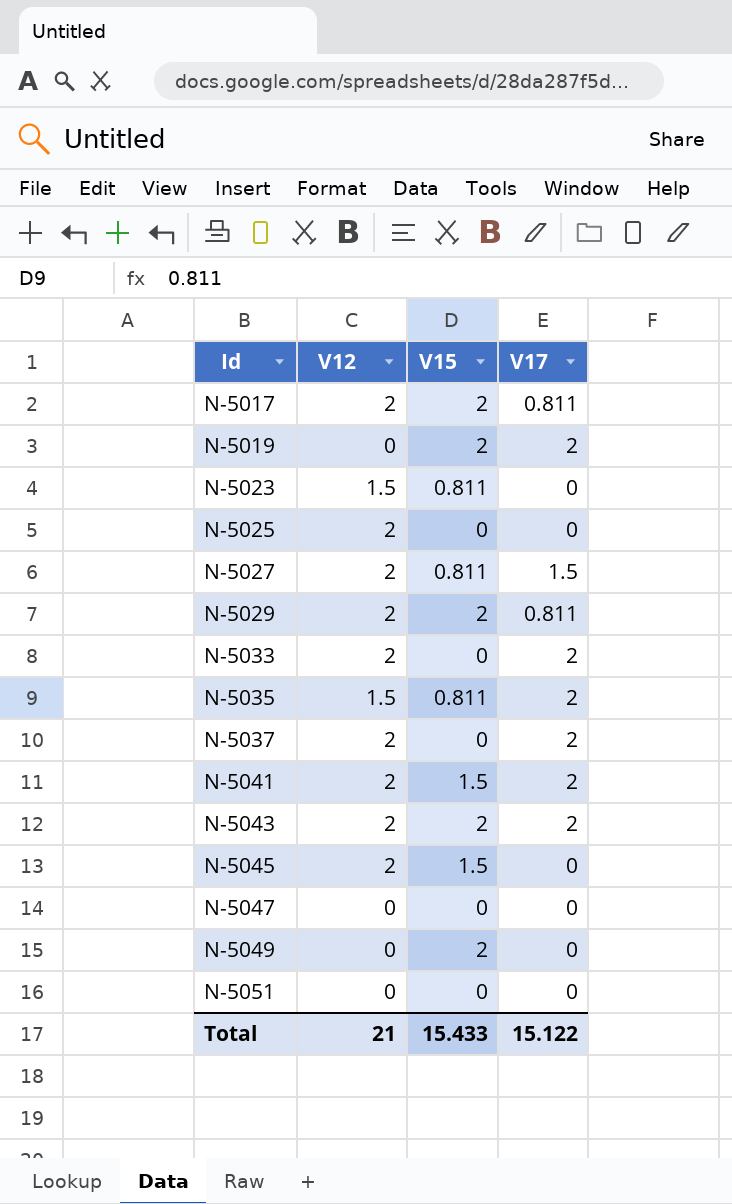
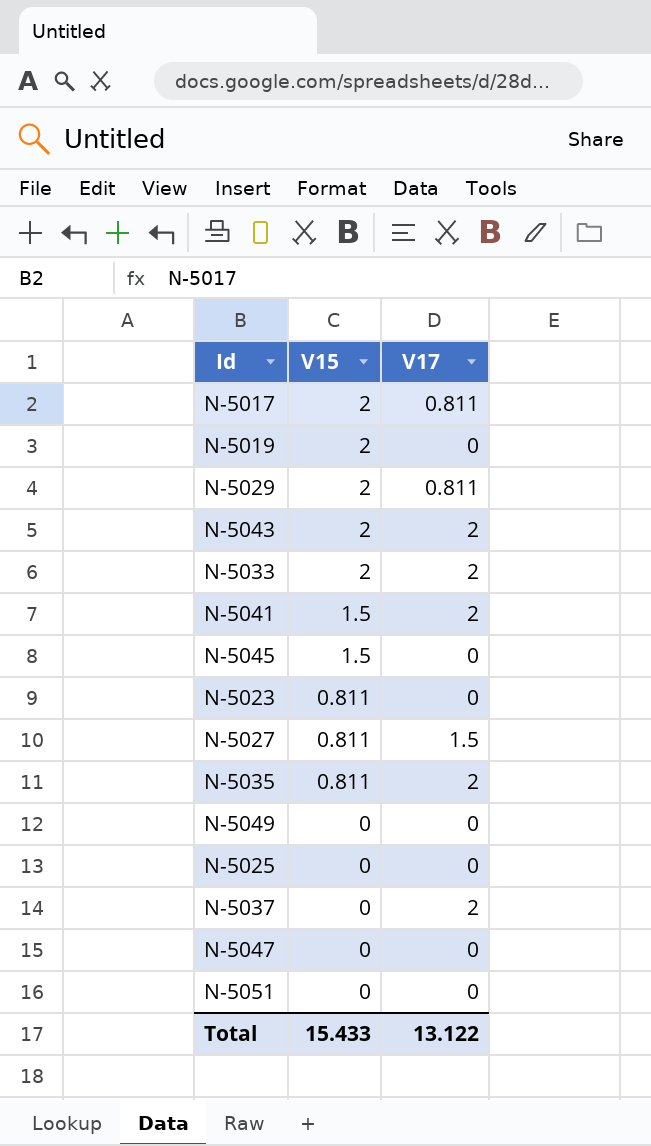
row order: Id ascending -> V15 descending
column V12 | position: 2 -> none
N-5019 | V17: 2 -> 0
N-5033 | V15: 0 -> 2
N-5049 | V15: 2 -> 0
Total | V17: 15.122 -> 13.122

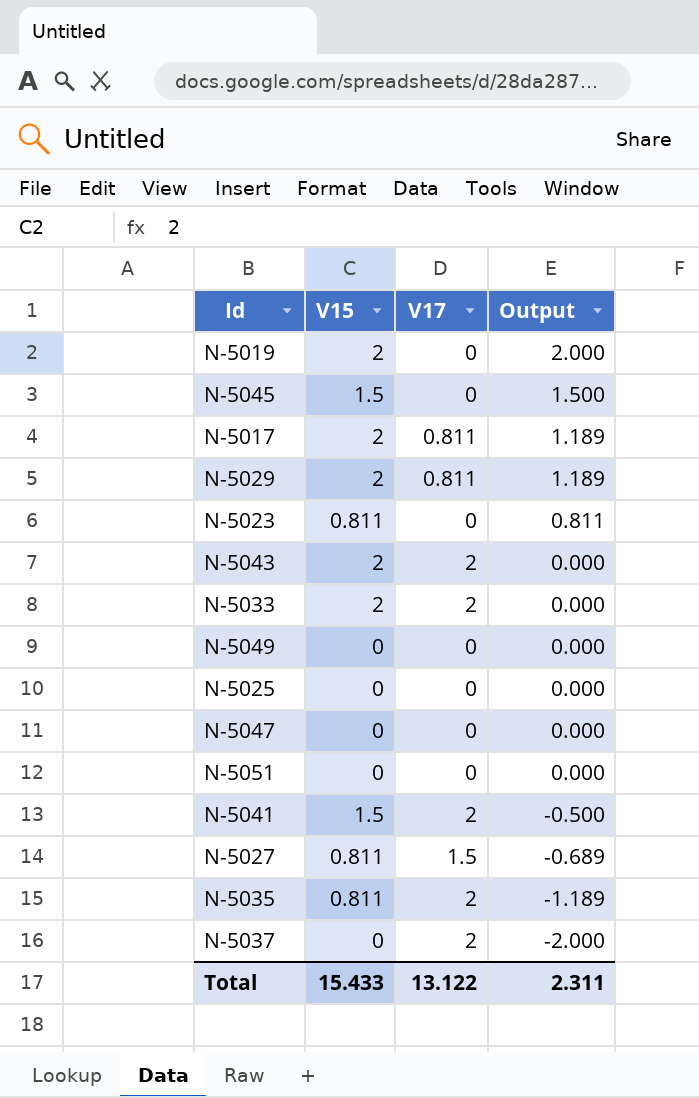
row order: V15 descending -> Output descending
column Output | formula: none -> [V15] - [V17]

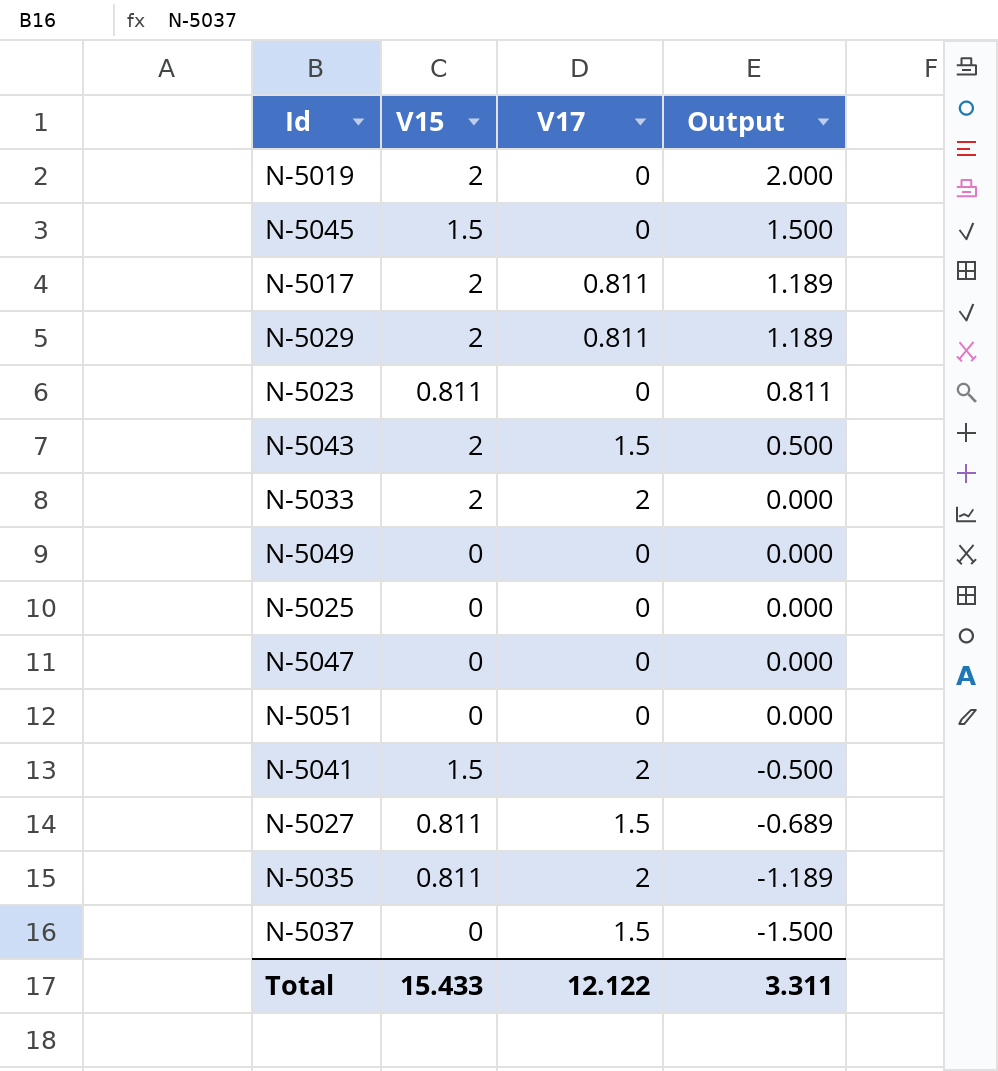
N-5043 | V17: 2 -> 1.5
N-5043 | Output: 0.000 -> 0.500
N-5037 | V17: 2 -> 1.5
N-5037 | Output: -2.000 -> -1.500
Total | V17: 13.122 -> 12.122
Total | Output: 2.311 -> 3.311

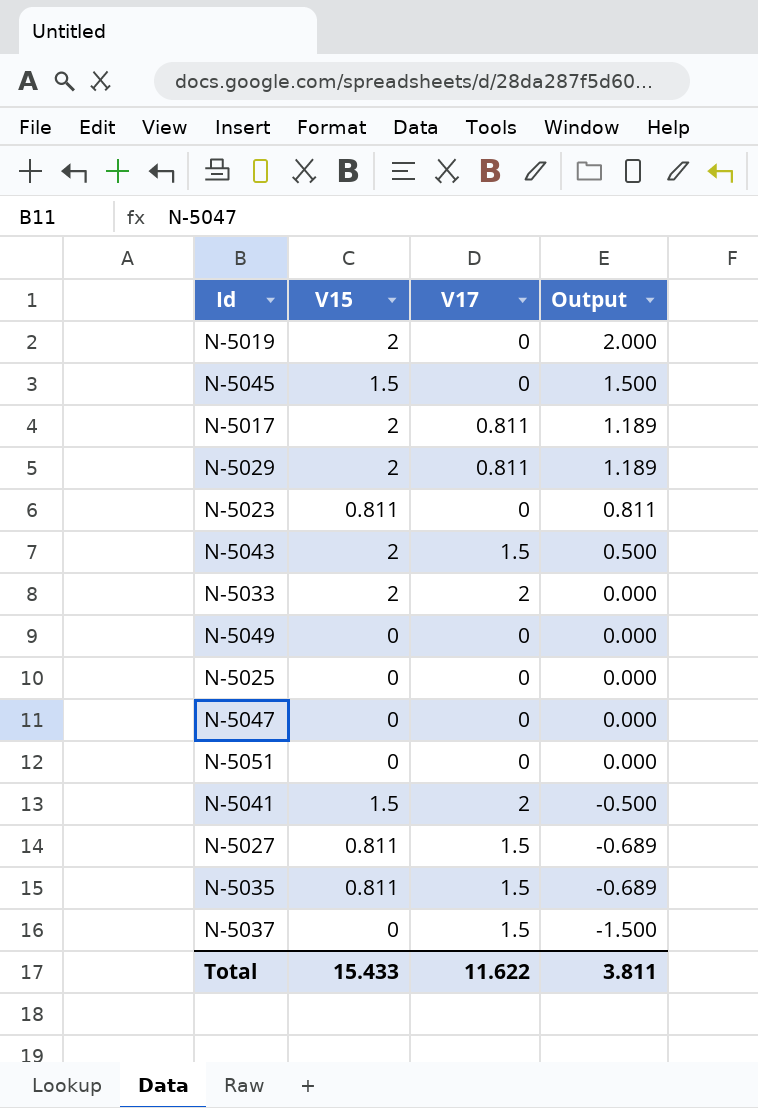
N-5035 | V17: 2 -> 1.5
N-5035 | Output: -1.189 -> -0.689
Total | V17: 12.122 -> 11.622
Total | Output: 3.311 -> 3.811

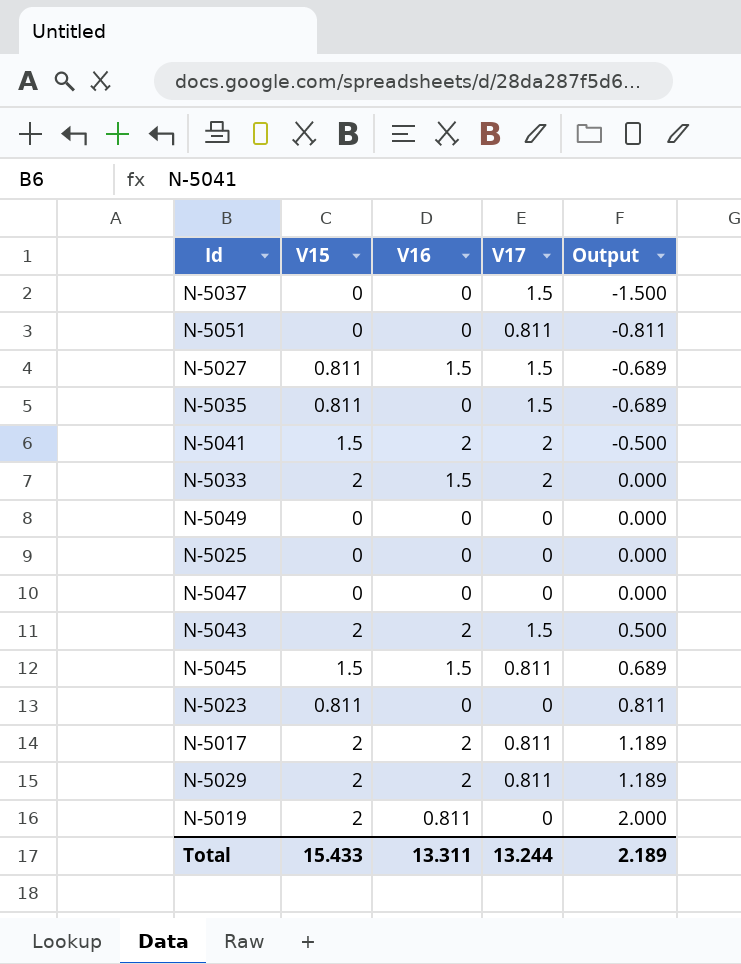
row order: Output descending -> Output ascending
column V16 | position: none -> 3
N-5051 | V17: 0 -> 0.811
N-5051 | Output: 0.000 -> -0.811
N-5045 | V17: 0 -> 0.811
N-5045 | Output: 1.500 -> 0.689
Total | V17: 11.622 -> 13.244
Total | Output: 3.811 -> 2.189

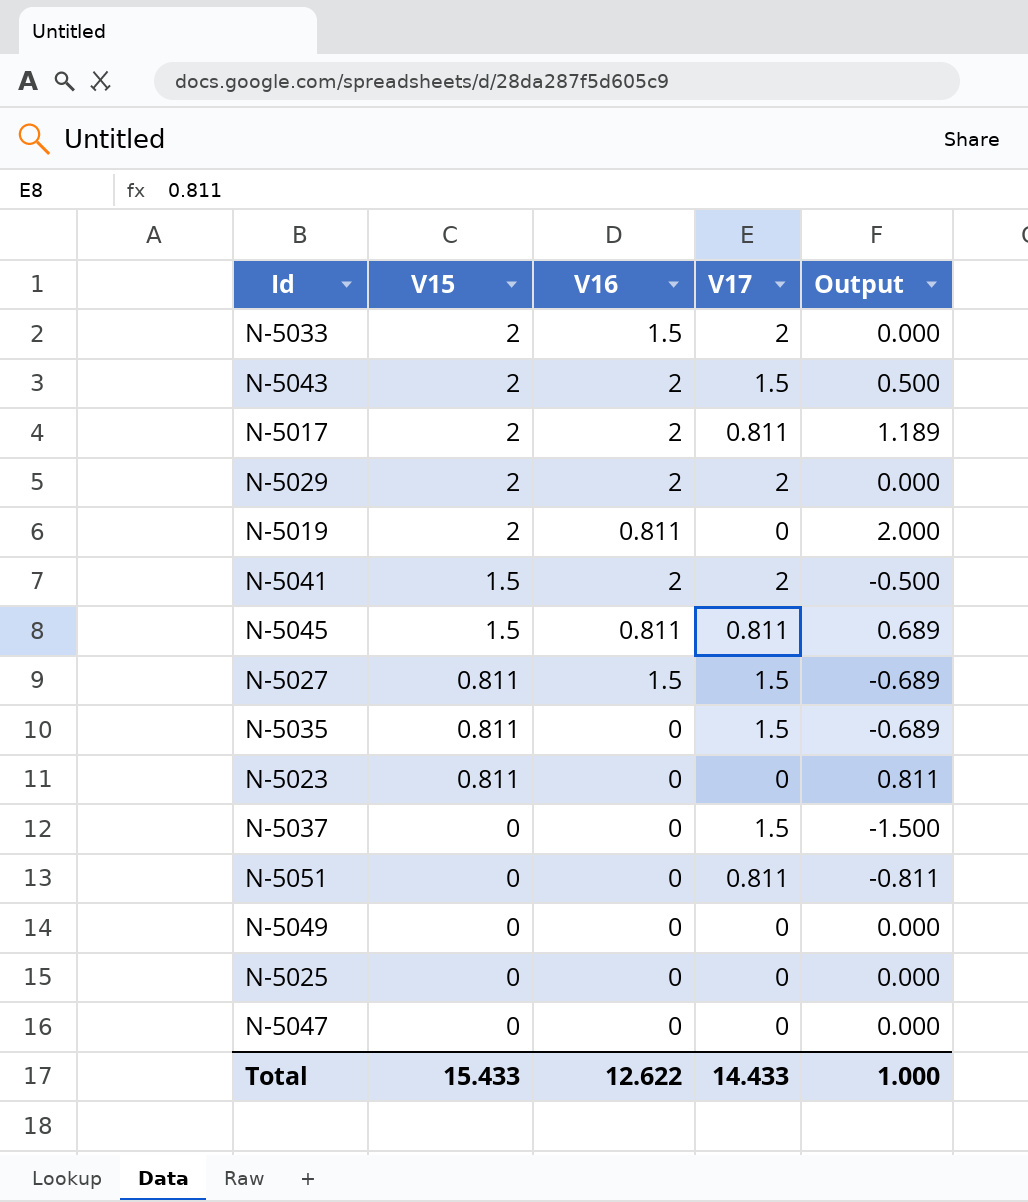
row order: Output ascending -> V15 descending
N-5029 | V17: 0.811 -> 2
N-5029 | Output: 1.189 -> 0.000
N-5045 | V16: 1.5 -> 0.811
Total | V16: 13.311 -> 12.622
Total | V17: 13.244 -> 14.433
Total | Output: 2.189 -> 1.000

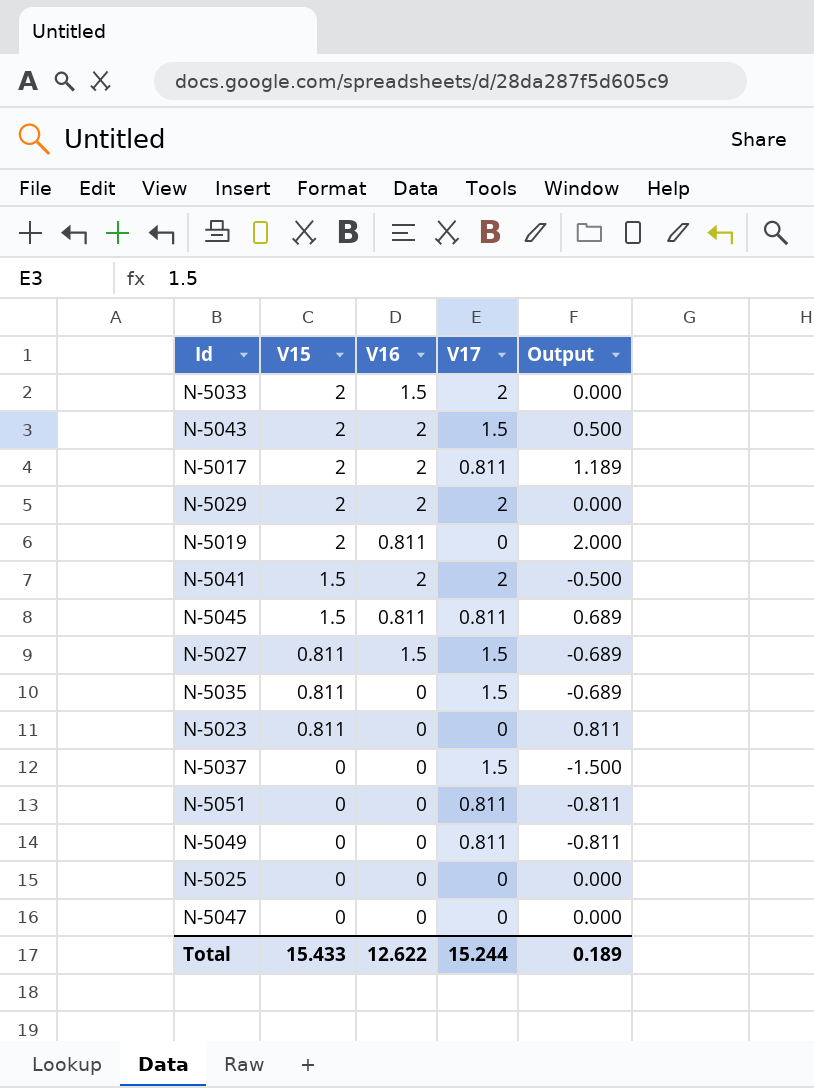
N-5049 | V17: 0 -> 0.811
N-5049 | Output: 0.000 -> -0.811
Total | V17: 14.433 -> 15.244
Total | Output: 1.000 -> 0.189

